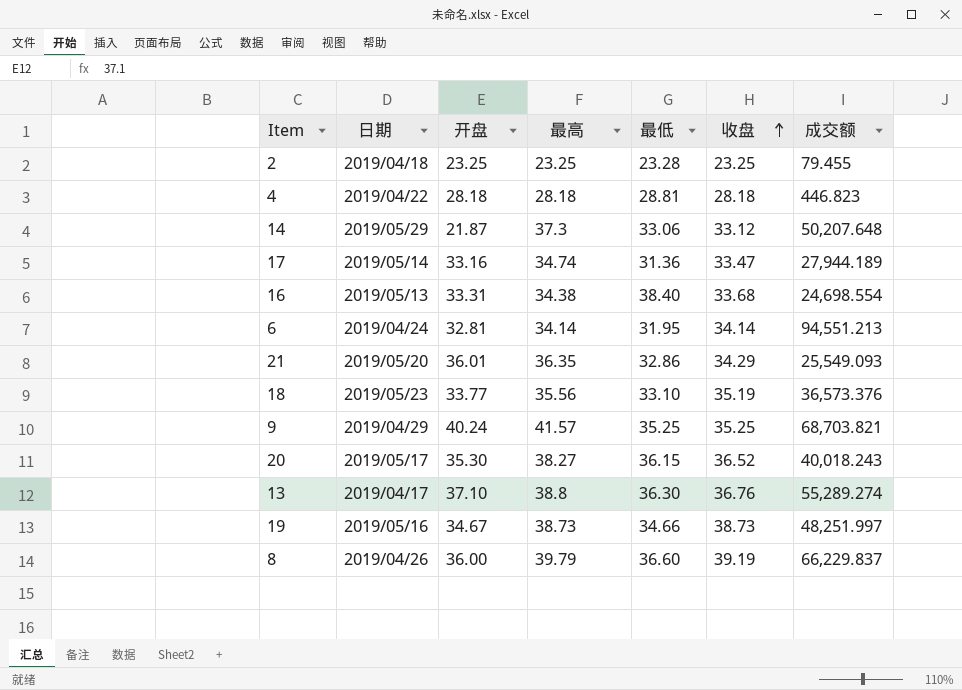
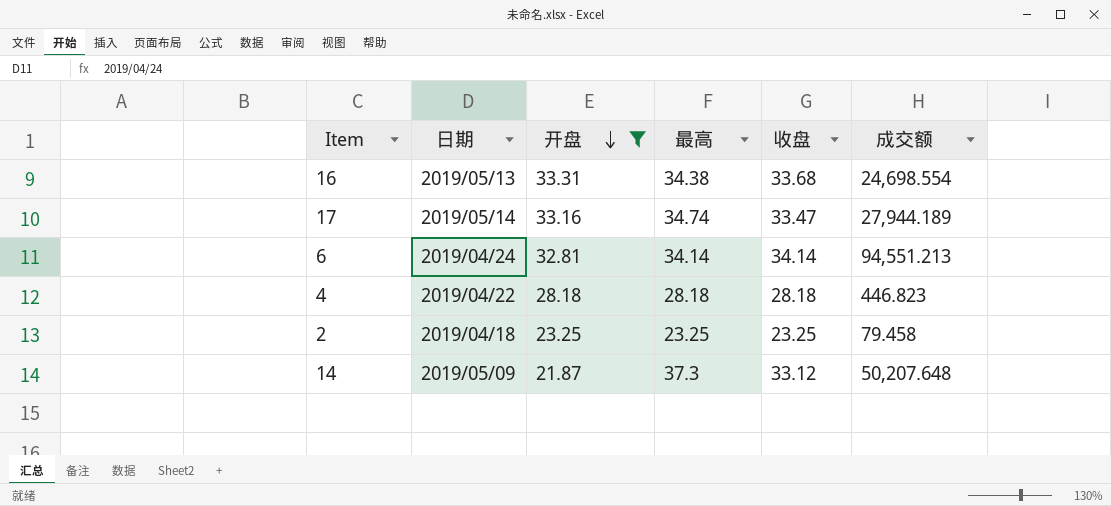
filter: none -> 开盘 <= 33.31
row order: 收盘 ascending -> 开盘 descending
column 最低 | position: 5 -> none
2 | 成交额: 79.455 -> 79.458
14 | 日期: 2019/05/29 -> 2019/05/09

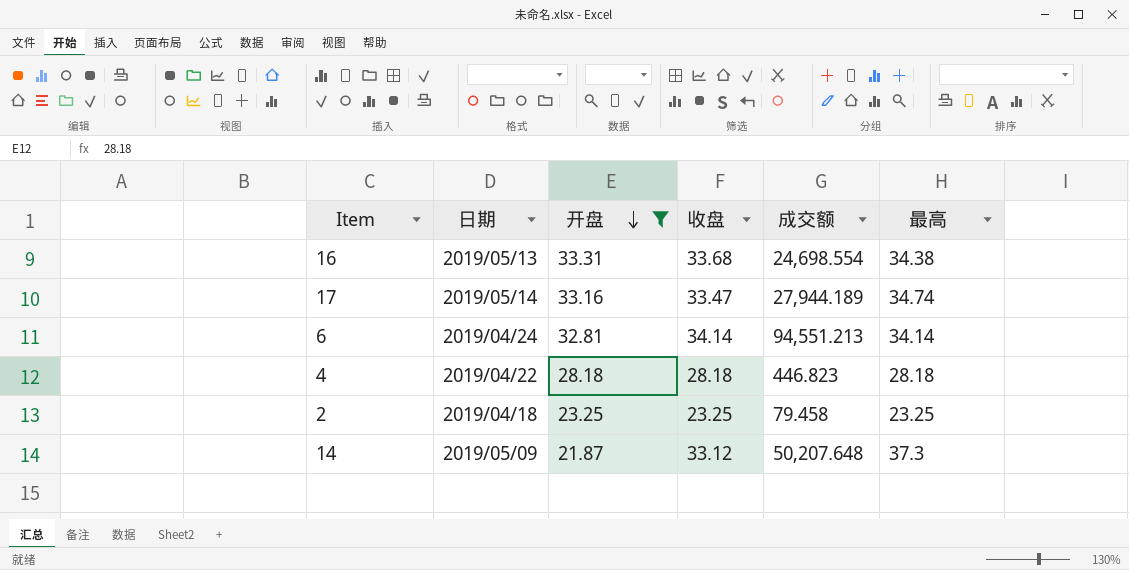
column 最高 | position: 4 -> 6

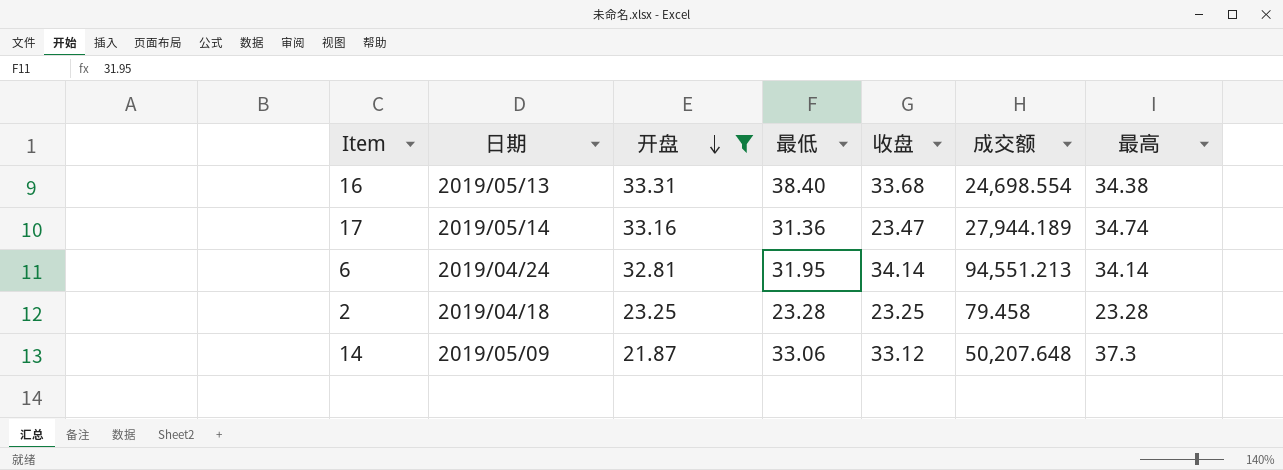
column 最低 | position: none -> 4
row 4: 2019/04/22 | 28.18 | 28.18 | 446.823 | 28.18 -> none
17 | 收盘: 33.47 -> 23.47
2 | 最高: 23.25 -> 23.28

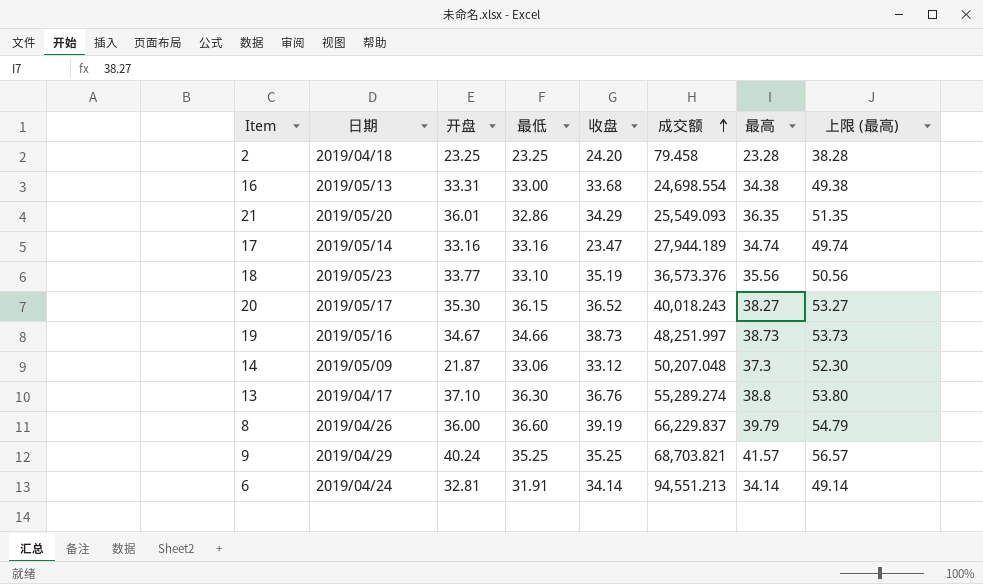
filter: 开盘 <= 33.31 -> none
row order: 开盘 descending -> 成交额 ascending
column 上限 (最高) | formula: none -> [最高] + 15
2 | 最低: 23.28 -> 23.25
2 | 收盘: 23.25 -> 24.20
16 | 最低: 38.40 -> 33.00
17 | 最低: 31.36 -> 33.16
14 | 成交额: 50,207.648 -> 50,207.048
6 | 最低: 31.95 -> 31.91

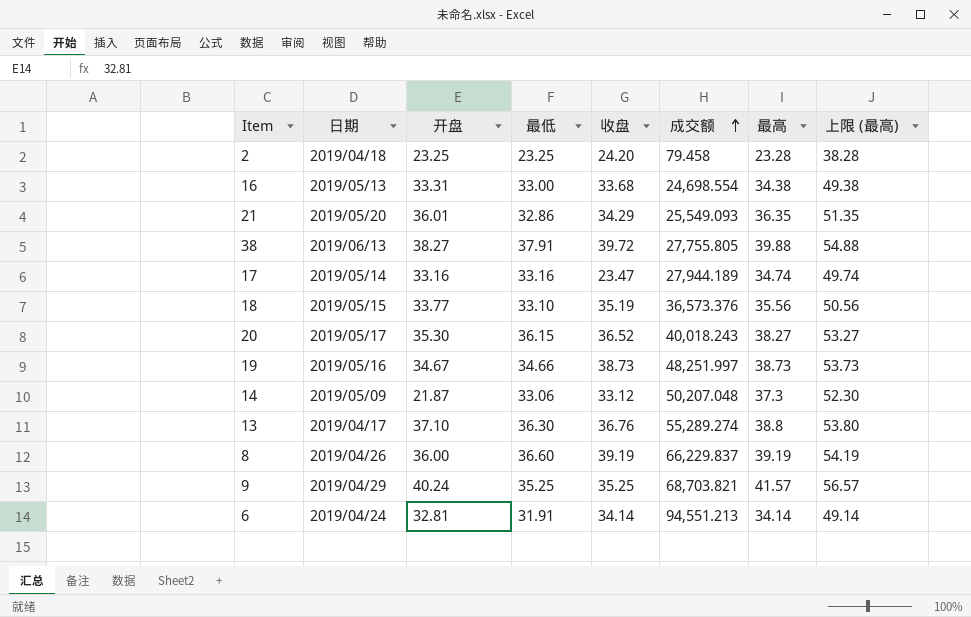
row 38: none -> 2019/06/13 | 38.27 | 37.91 | 39.72 | 27,755.805 | 39.88 | 54.88
18 | 日期: 2019/05/23 -> 2019/05/15
8 | 最高: 39.79 -> 39.19
8 | 上限 (最高): 54.79 -> 54.19

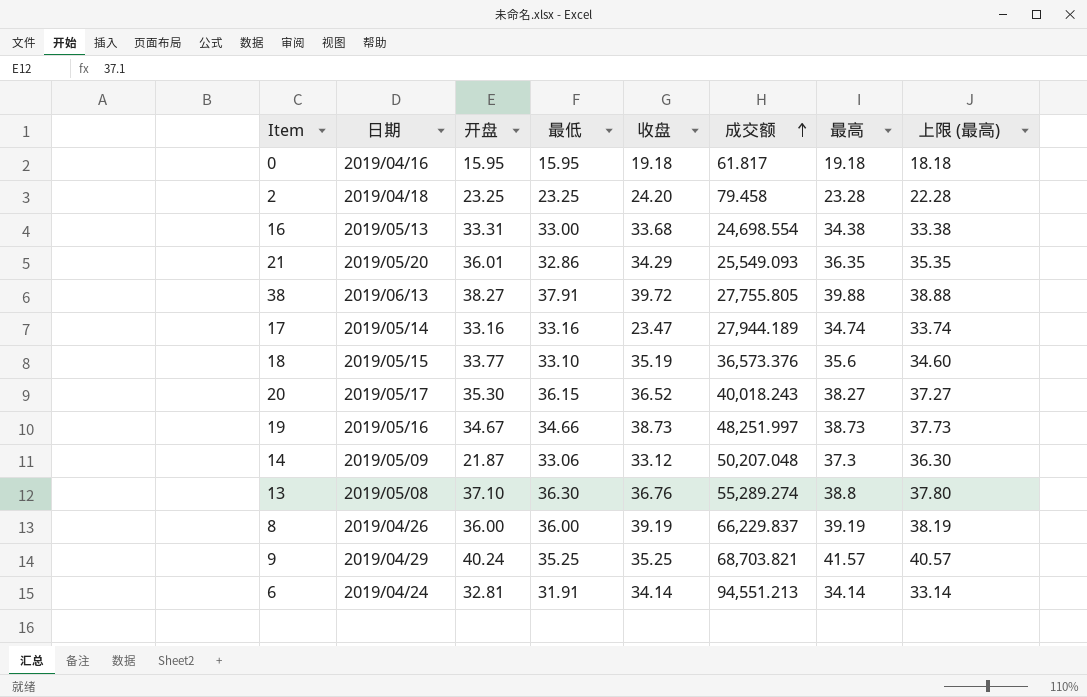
column 上限 (最高) | formula: [最高] + 15 -> [最高] - 1
row 0: none -> 2019/04/16 | 15.95 | 15.95 | 19.18 | 61.817 | 19.18 | 18.18
18 | 最高: 35.56 -> 35.6
13 | 日期: 2019/04/17 -> 2019/05/08
8 | 最低: 36.60 -> 36.00

